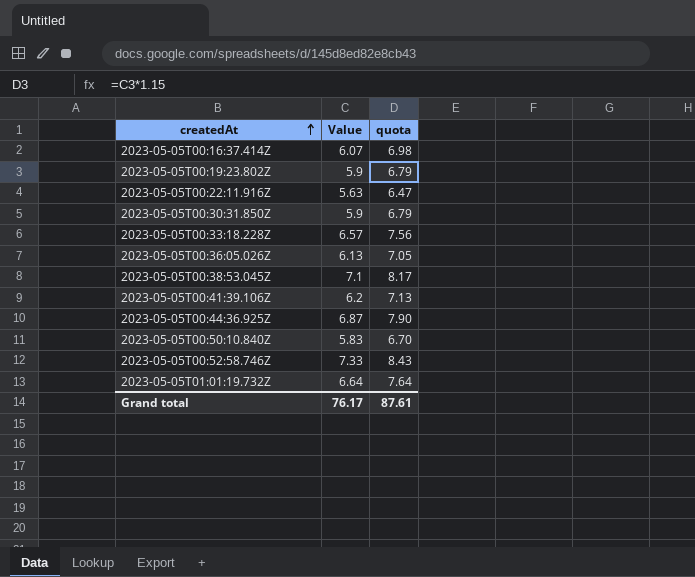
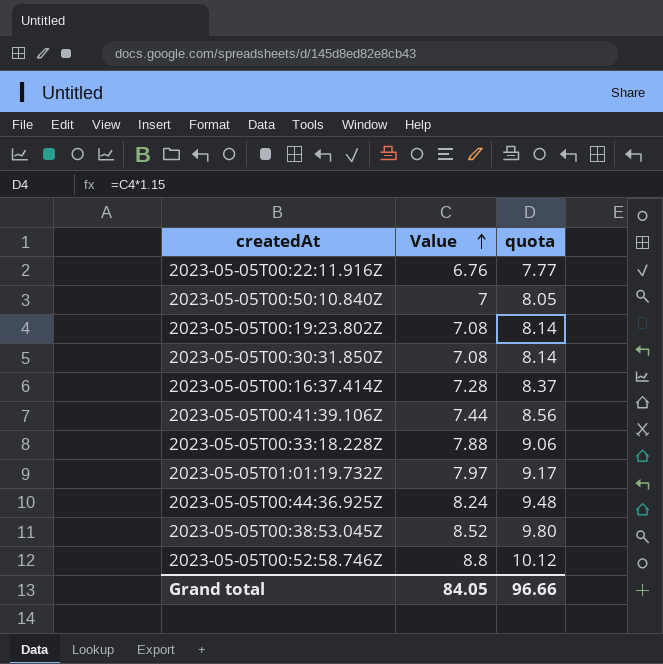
row order: createdAt ascending -> Value ascending
row 2023-05-05T00:36:05.026Z: 6.13 | 7.05 -> none
2023-05-05T00:22:11.916Z | Value: 5.63 -> 6.76
2023-05-05T00:22:11.916Z | quota: 6.47 -> 7.77
2023-05-05T00:50:10.840Z | Value: 5.83 -> 7
2023-05-05T00:50:10.840Z | quota: 6.70 -> 8.05
2023-05-05T00:19:23.802Z | Value: 5.9 -> 7.08
2023-05-05T00:19:23.802Z | quota: 6.79 -> 8.14
2023-05-05T00:30:31.850Z | Value: 5.9 -> 7.08
2023-05-05T00:30:31.850Z | quota: 6.79 -> 8.14
2023-05-05T00:16:37.414Z | Value: 6.07 -> 7.28
2023-05-05T00:16:37.414Z | quota: 6.98 -> 8.37
2023-05-05T00:41:39.106Z | Value: 6.2 -> 7.44
2023-05-05T00:41:39.106Z | quota: 7.13 -> 8.56
2023-05-05T00:33:18.228Z | Value: 6.57 -> 7.88
2023-05-05T00:33:18.228Z | quota: 7.56 -> 9.06
2023-05-05T01:01:19.732Z | Value: 6.64 -> 7.97
2023-05-05T01:01:19.732Z | quota: 7.64 -> 9.17
2023-05-05T00:44:36.925Z | Value: 6.87 -> 8.24
2023-05-05T00:44:36.925Z | quota: 7.90 -> 9.48
2023-05-05T00:38:53.045Z | Value: 7.1 -> 8.52
2023-05-05T00:38:53.045Z | quota: 8.17 -> 9.80
2023-05-05T00:52:58.746Z | Value: 7.33 -> 8.8
2023-05-05T00:52:58.746Z | quota: 8.43 -> 10.12
Grand total | Value: 76.17 -> 84.05
Grand total | quota: 87.61 -> 96.66

